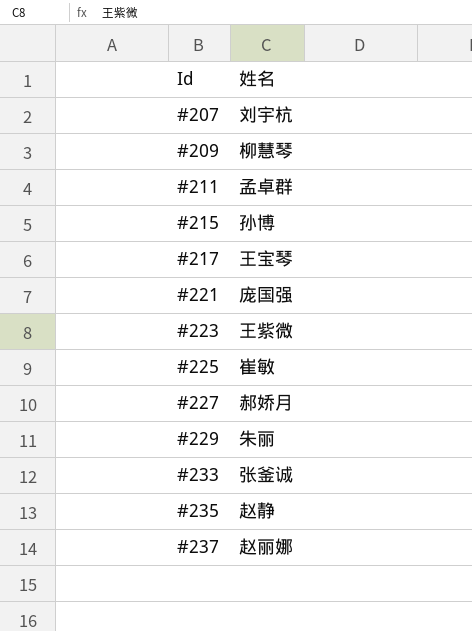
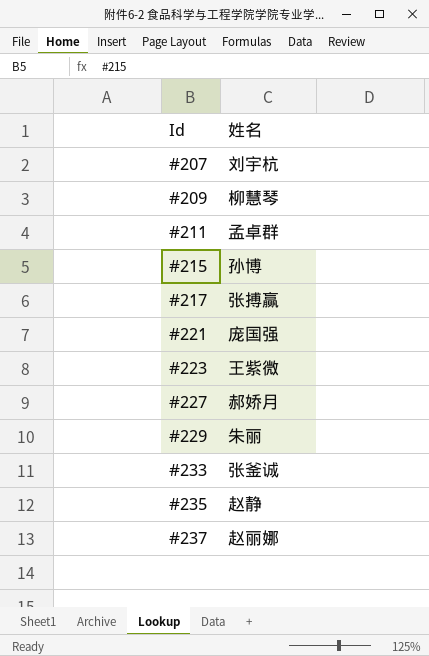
row #225: 崔敏 -> none
#217 | 姓名: 王宝琴 -> 张搏赢

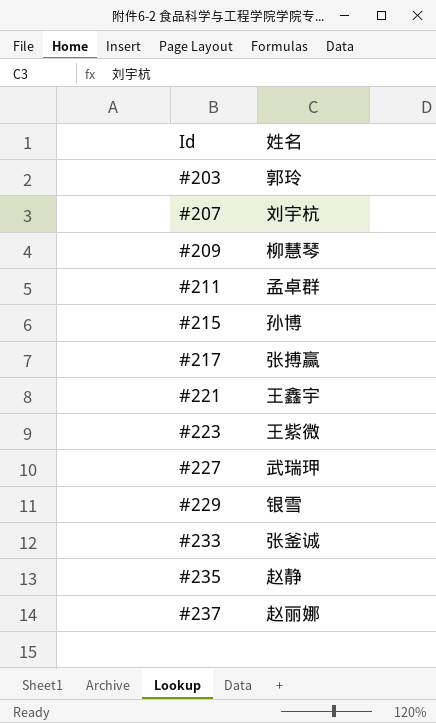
row #203: none -> 郭玲
#221 | 姓名: 庞国强 -> 王鑫宇
#227 | 姓名: 郝娇月 -> 武瑞玾
#229 | 姓名: 朱丽 -> 银雪

